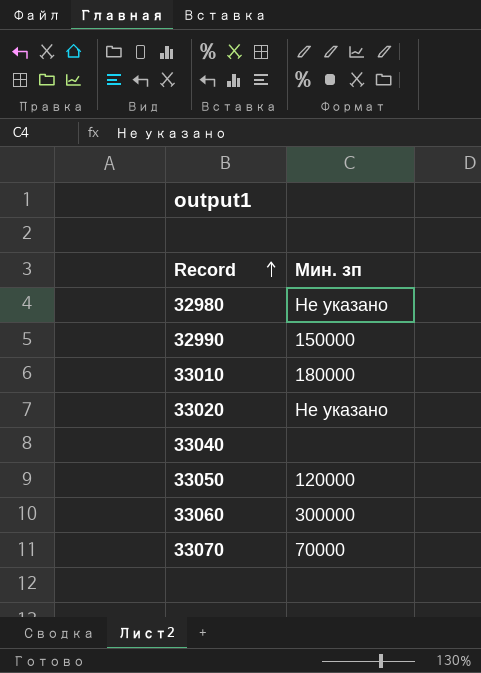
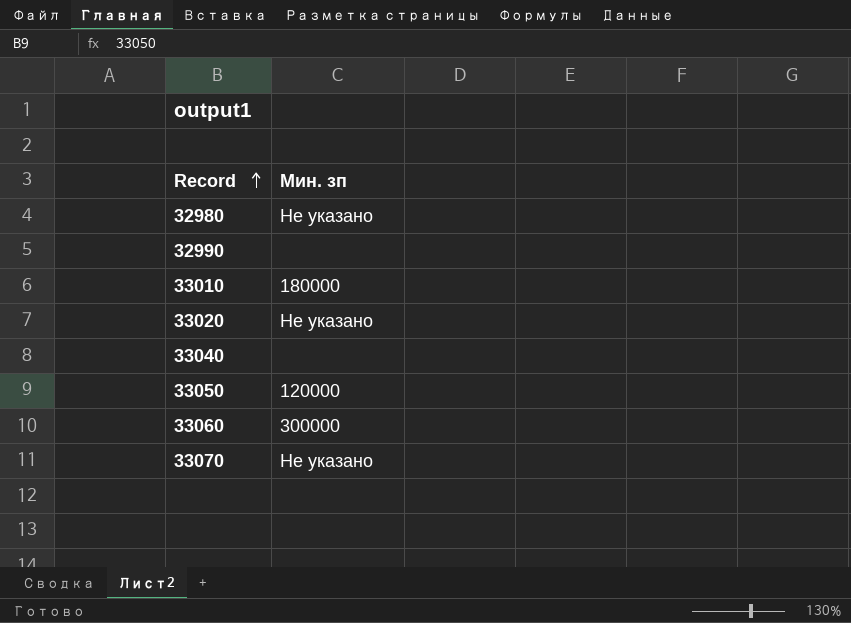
32990 | Мин. зп: 150000 -> none
33070 | Мин. зп: 70000 -> Не указано

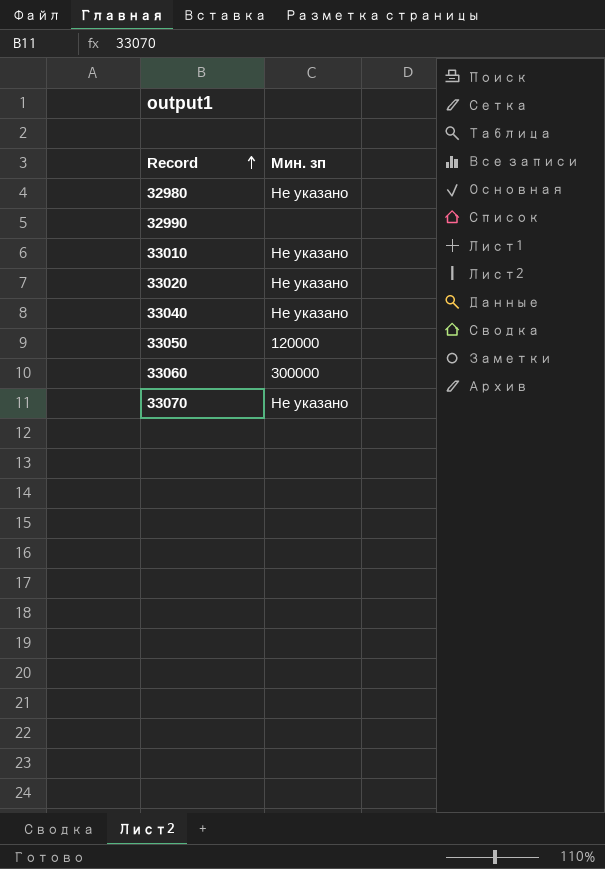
33010 | Мин. зп: 180000 -> Не указано
33040 | Мин. зп: none -> Не указано

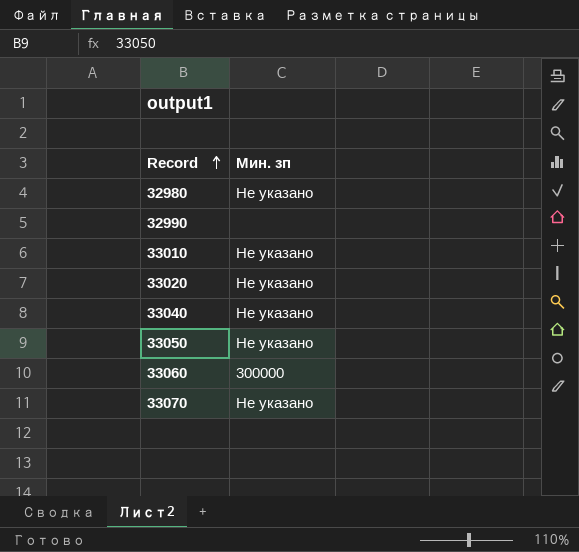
33050 | Мин. зп: 120000 -> Не указано

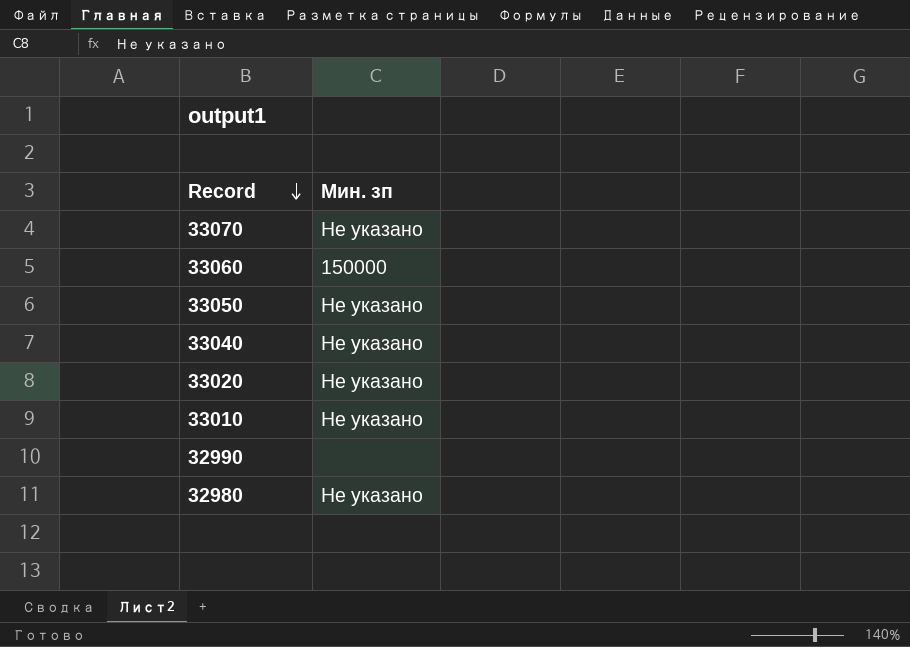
row order: Record ascending -> Record descending
33060 | Мин. зп: 300000 -> 150000

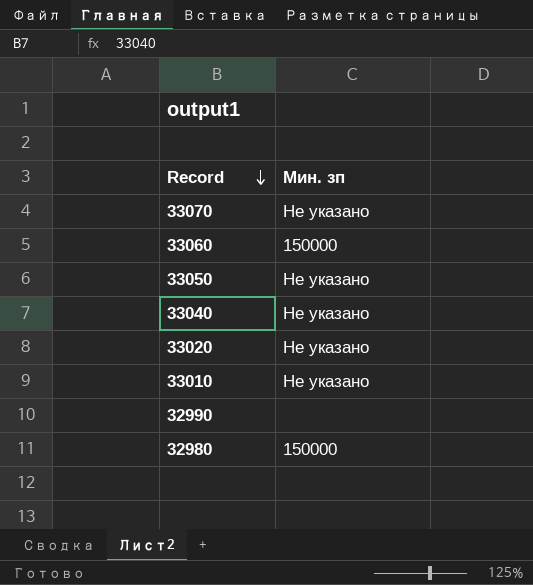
32980 | Мин. зп: Не указано -> 150000

